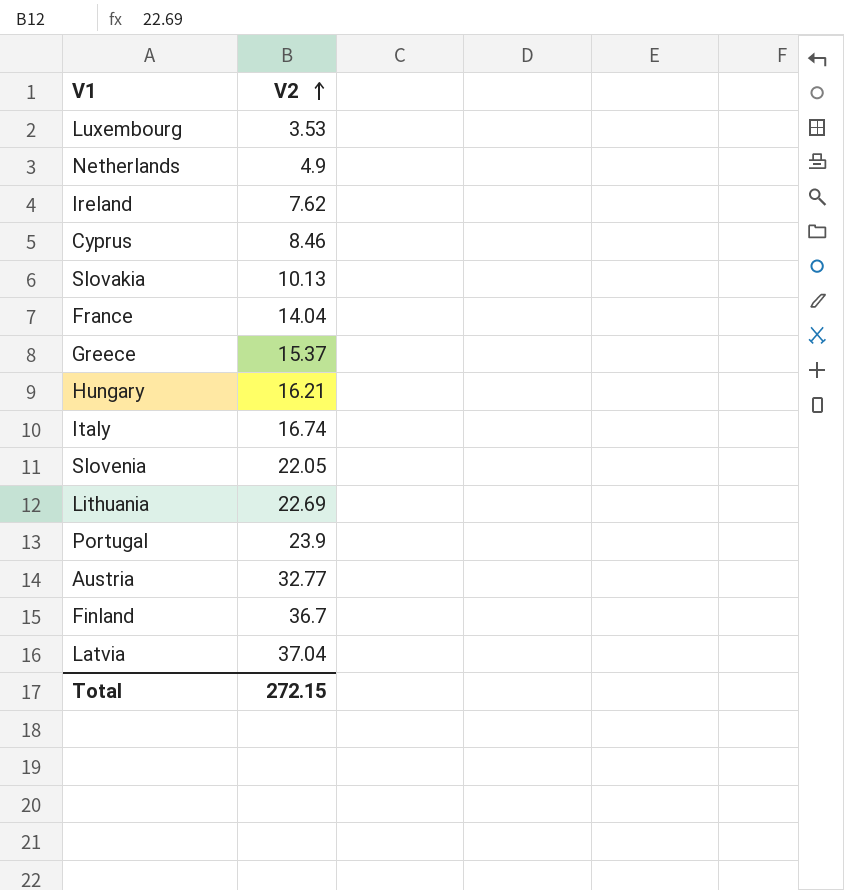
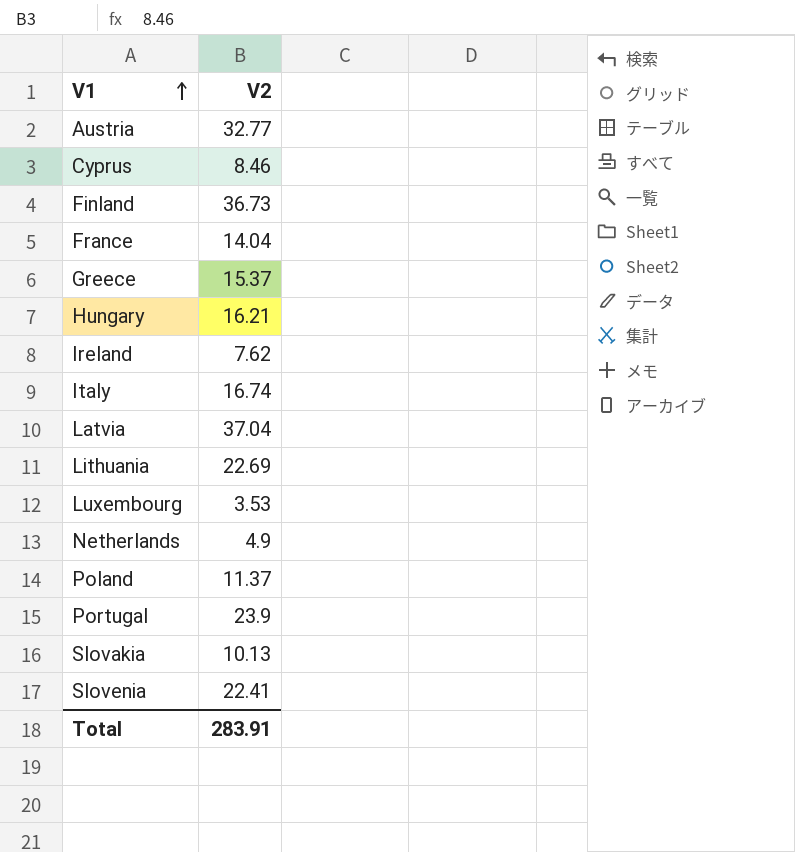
row order: V2 ascending -> V1 ascending
Finland | V2: 36.7 -> 36.73
row Poland: none -> 11.37
Slovenia | V2: 22.05 -> 22.41
Total | V2: 272.15 -> 283.91

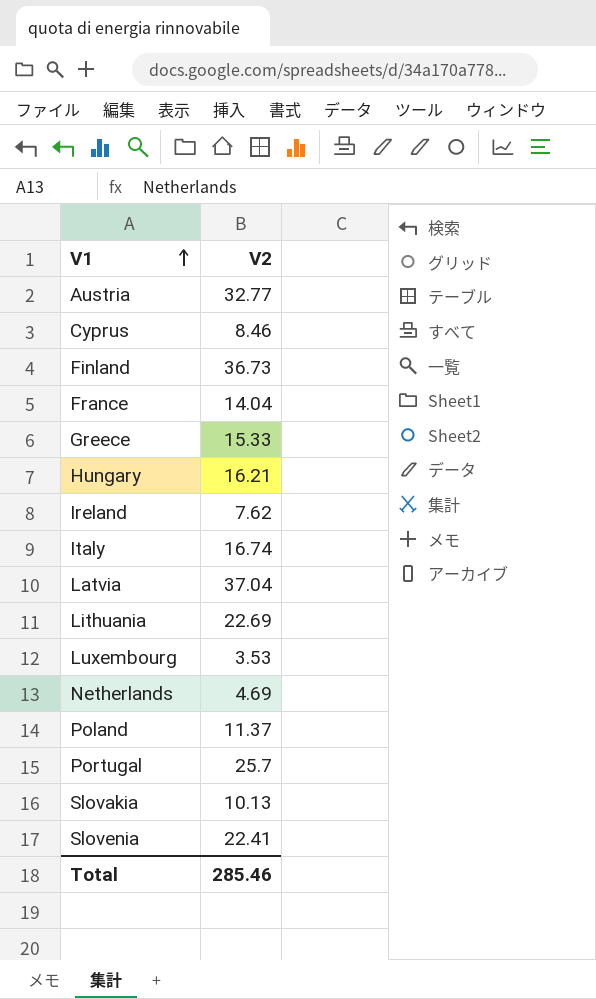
Greece | V2: 15.37 -> 15.33
Netherlands | V2: 4.9 -> 4.69
Portugal | V2: 23.9 -> 25.7
Total | V2: 283.91 -> 285.46

